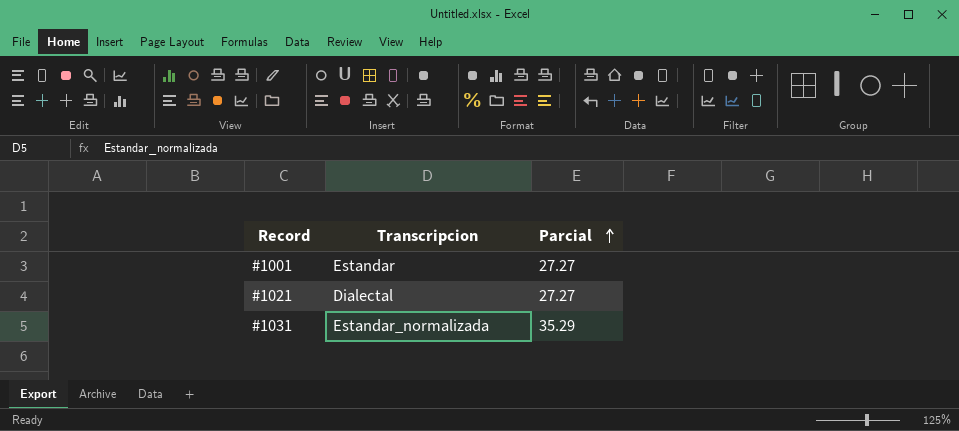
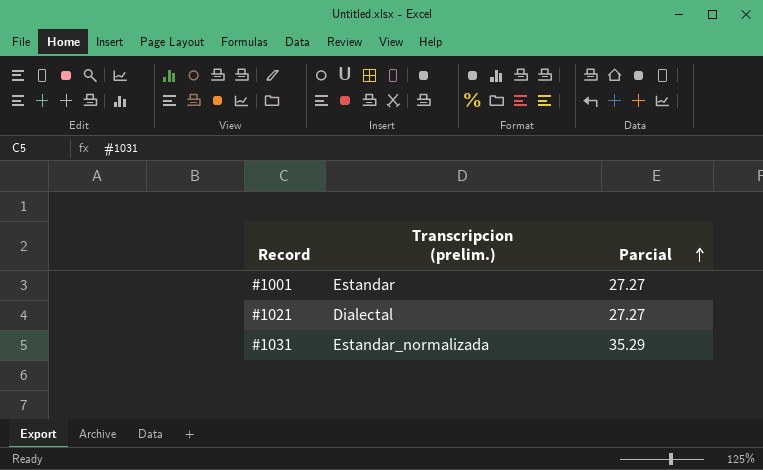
column name: Transcripcion -> Transcripcion (prelim.)

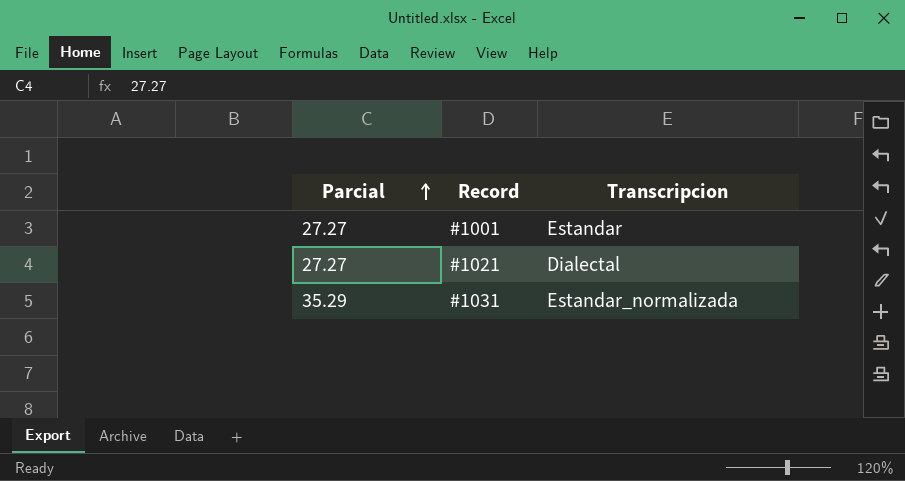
column Parcial | position: 3 -> 1
column name: Transcripcion (prelim.) -> Transcripcion

